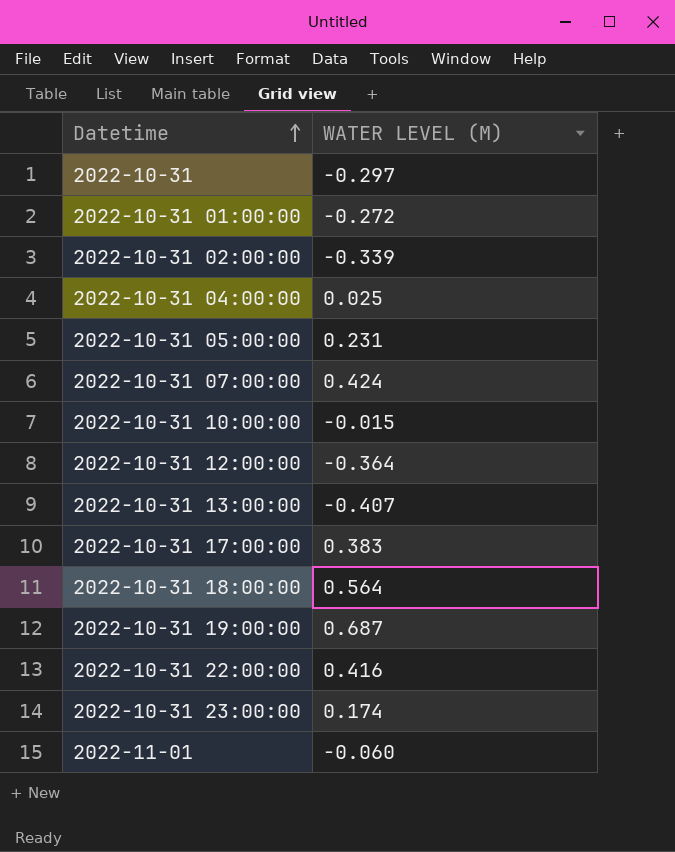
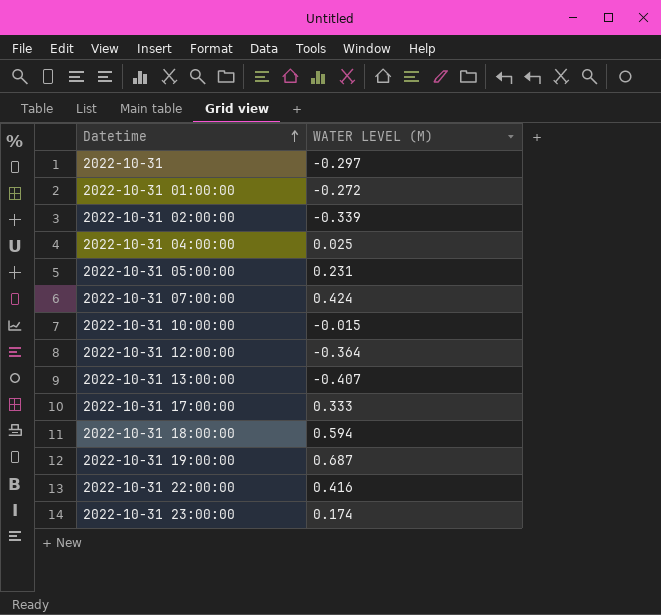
row 2022-11-01: -0.060 -> none
2022-10-31 17:00:00 | WATER LEVEL (M): 0.383 -> 0.333
2022-10-31 18:00:00 | WATER LEVEL (M): 0.564 -> 0.594

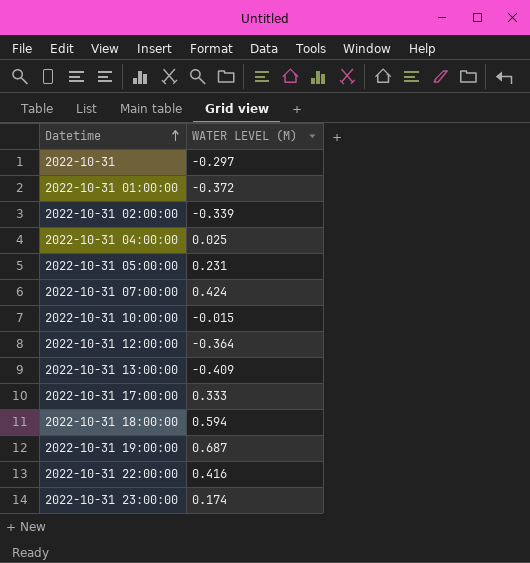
2022-10-31 01:00:00 | WATER LEVEL (M): -0.272 -> -0.372
2022-10-31 13:00:00 | WATER LEVEL (M): -0.407 -> -0.409

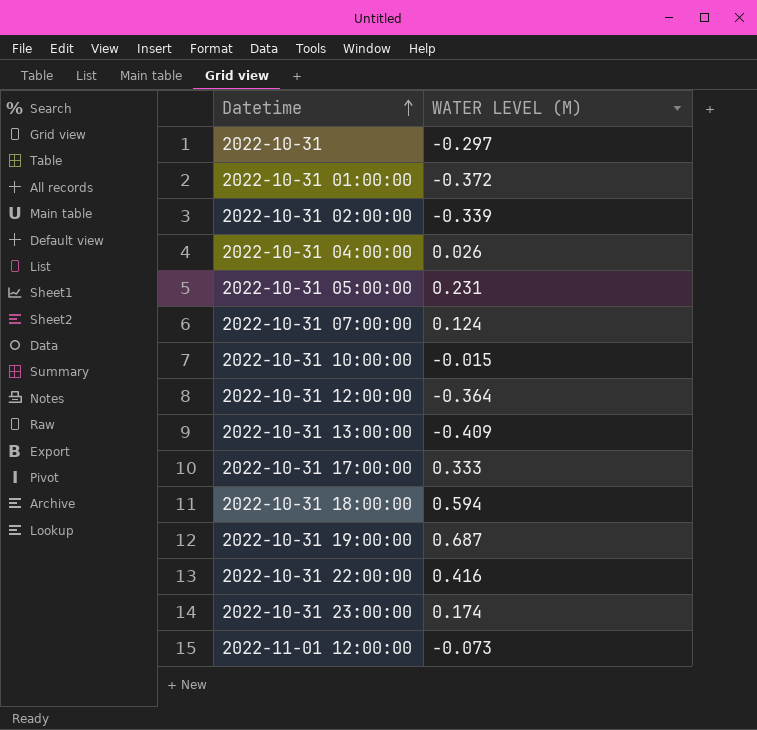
2022-10-31 04:00:00 | WATER LEVEL (M): 0.025 -> 0.026
2022-10-31 07:00:00 | WATER LEVEL (M): 0.424 -> 0.124
row 2022-11-01 12:00:00: none -> -0.073

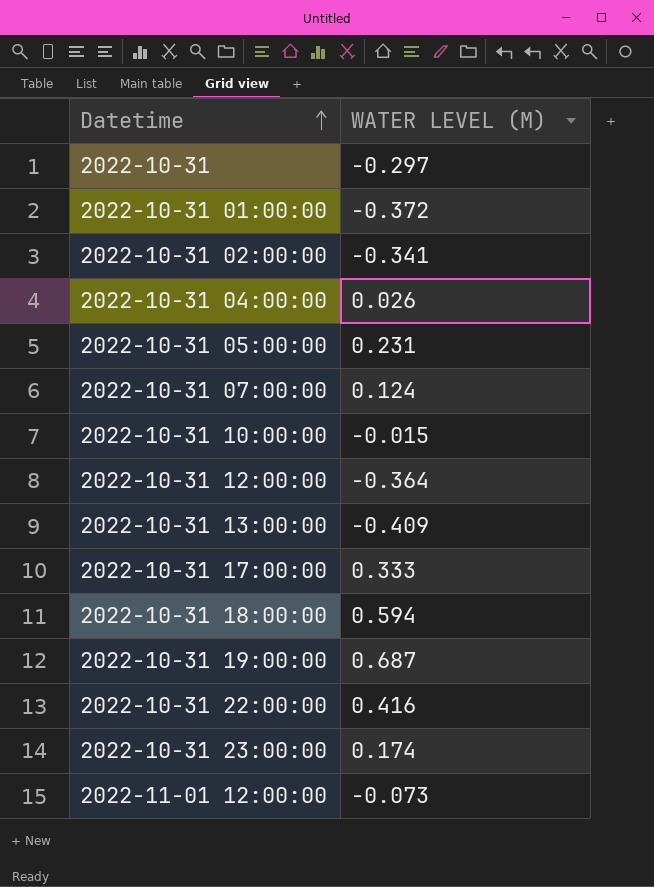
2022-10-31 02:00:00 | WATER LEVEL (M): -0.339 -> -0.341

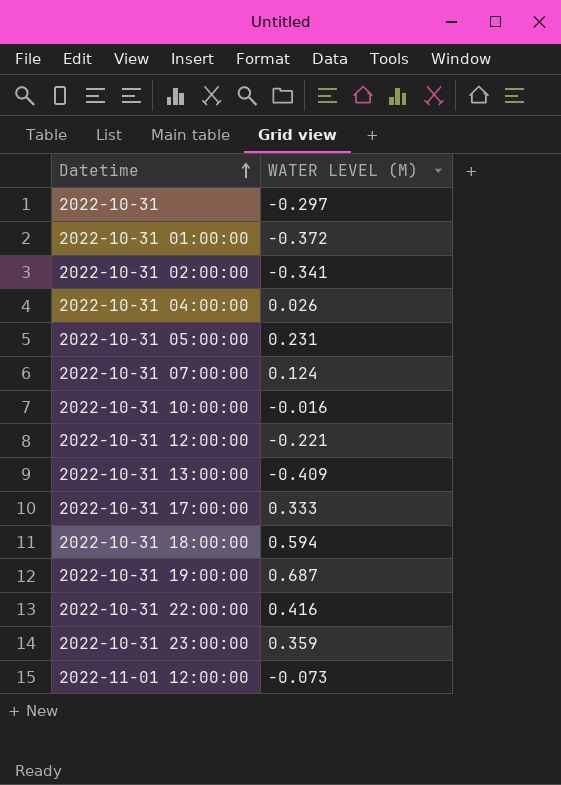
2022-10-31 10:00:00 | WATER LEVEL (M): -0.015 -> -0.016
2022-10-31 12:00:00 | WATER LEVEL (M): -0.364 -> -0.221
2022-10-31 23:00:00 | WATER LEVEL (M): 0.174 -> 0.359

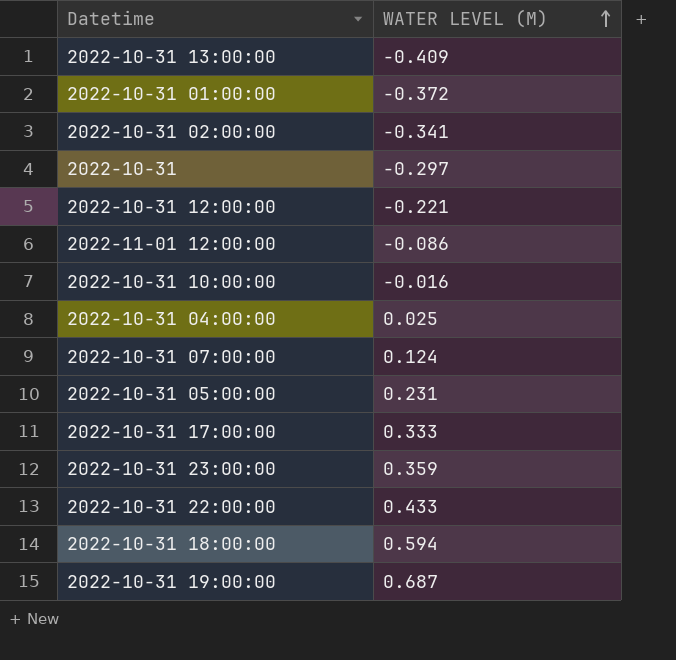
row order: Datetime ascending -> WATER LEVEL (M) ascending
2022-11-01 12:00:00 | WATER LEVEL (M): -0.073 -> -0.086
2022-10-31 04:00:00 | WATER LEVEL (M): 0.026 -> 0.025
2022-10-31 22:00:00 | WATER LEVEL (M): 0.416 -> 0.433

